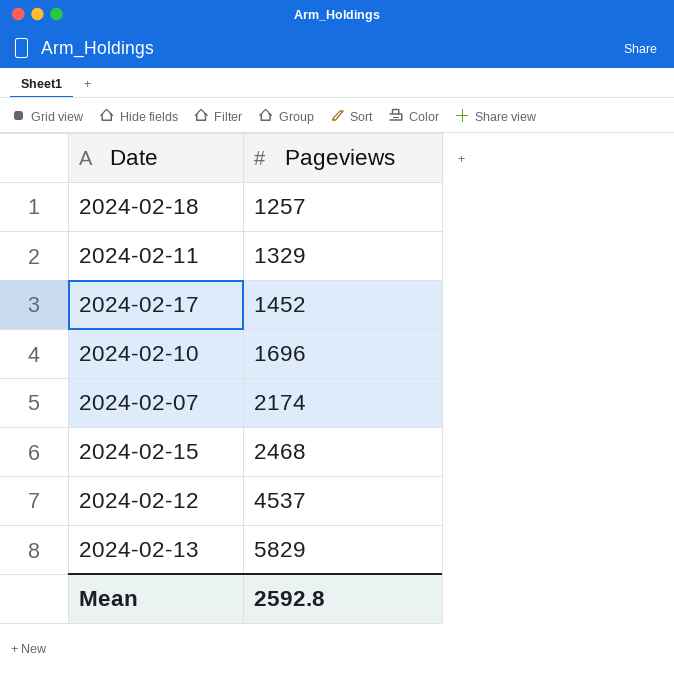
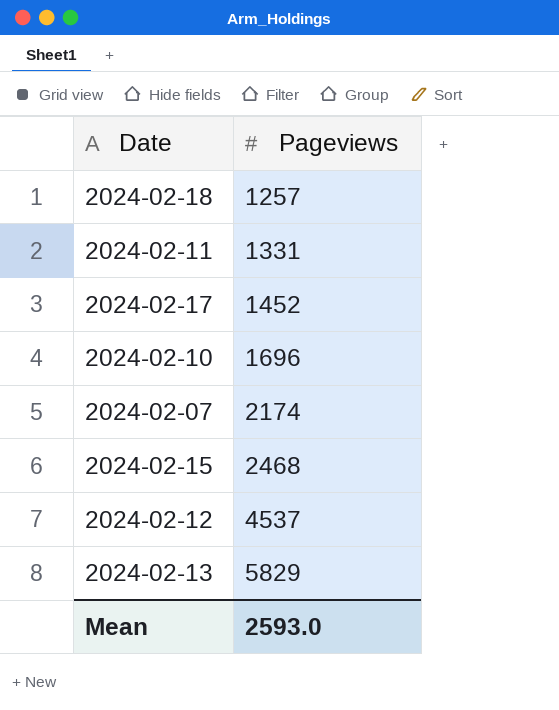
2024-02-11 | Pageviews: 1329 -> 1331
Mean | Pageviews: 2592.8 -> 2593.0

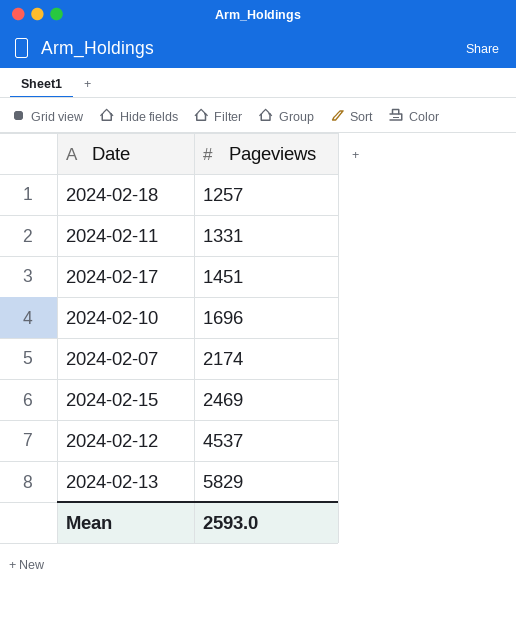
2024-02-17 | Pageviews: 1452 -> 1451
2024-02-15 | Pageviews: 2468 -> 2469

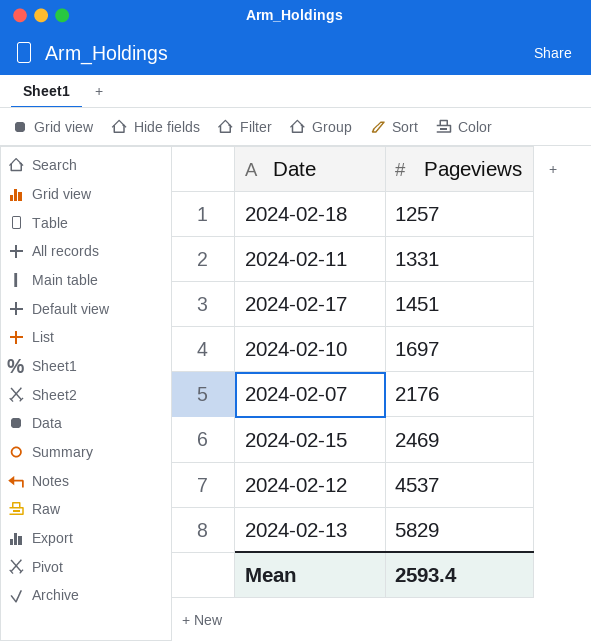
2024-02-10 | Pageviews: 1696 -> 1697
2024-02-07 | Pageviews: 2174 -> 2176
Mean | Pageviews: 2593.0 -> 2593.4

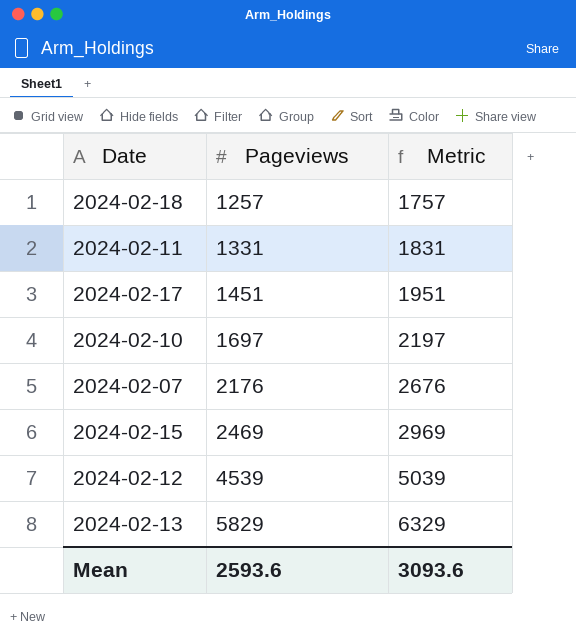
column Metric | formula: none -> [Pageviews] + 500
2024-02-12 | Pageviews: 4537 -> 4539
Mean | Pageviews: 2593.4 -> 2593.6

